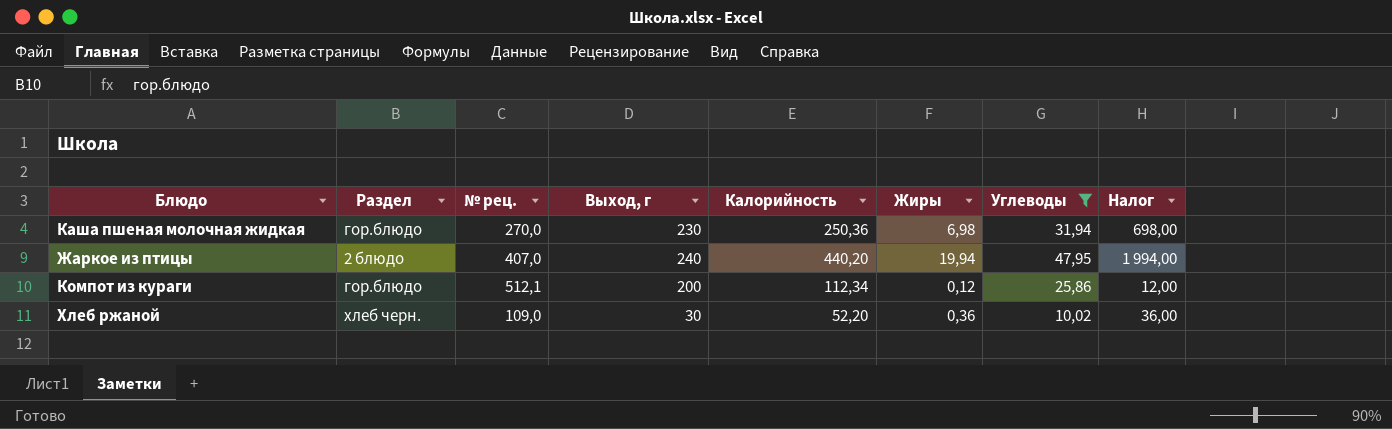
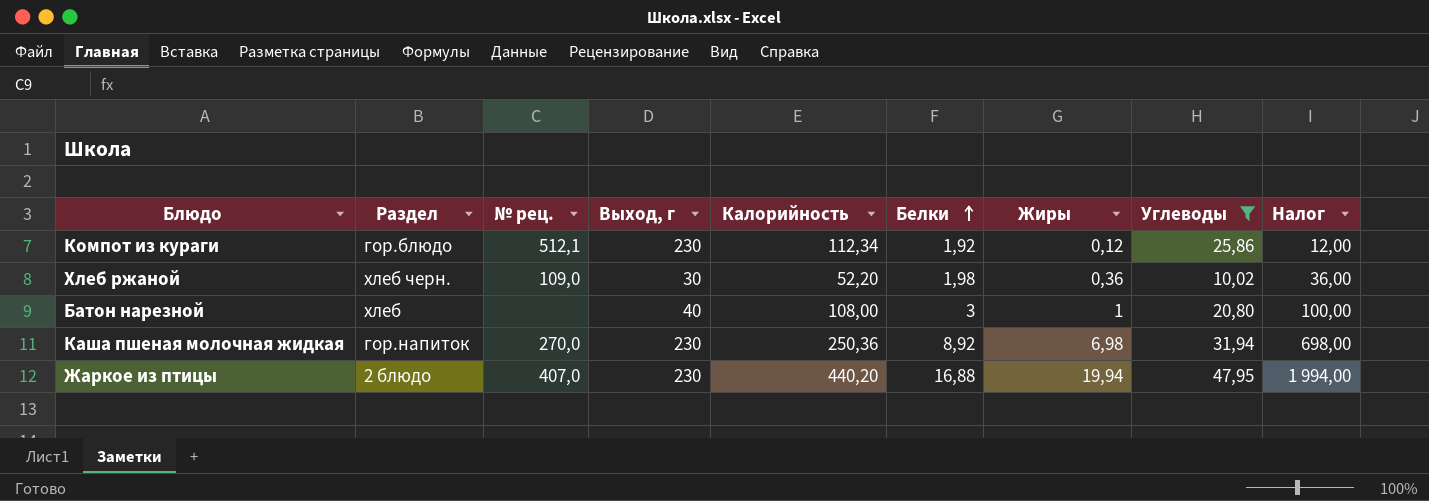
row order: none -> Белки ascending
column Белки | position: none -> 6
Компот из кураги | Выход, г: 200 -> 230
row Батон нарезной: none -> хлеб | none | 40 | 108,00 | 3 | 1 | 20,80 | 100,00
Каша пшеная молочная жидкая | Раздел: гор.блюдо -> гор.напиток
Жаркое из птицы | Выход, г: 240 -> 230

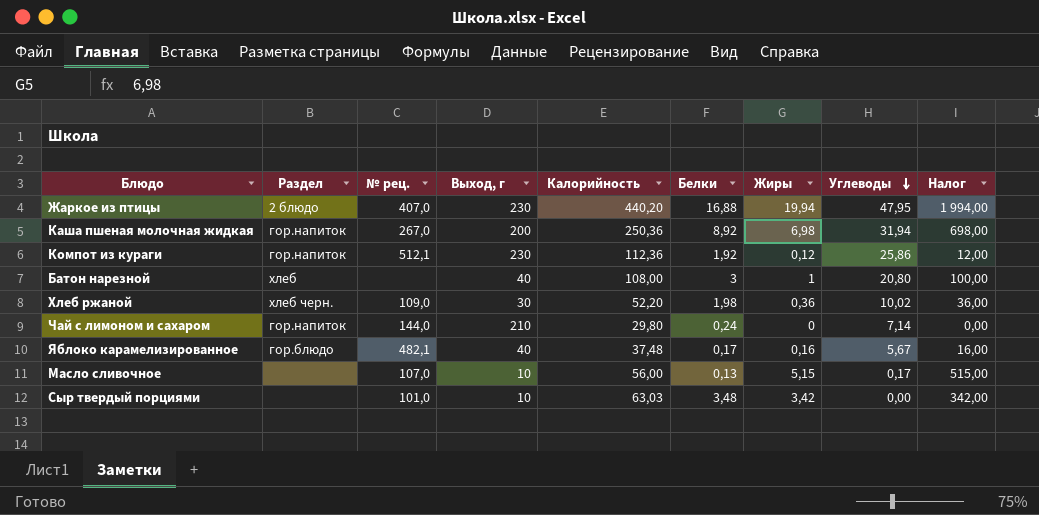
filter: Углеводы >= 10,02 -> none
row order: Белки ascending -> Углеводы descending
Каша пшеная молочная жидкая | № рец.: 270,0 -> 267,0
Каша пшеная молочная жидкая | Выход, г: 230 -> 200
Компот из кураги | Раздел: гор.блюдо -> гор.напиток
Компот из кураги | Калорийность: 112,34 -> 112,36

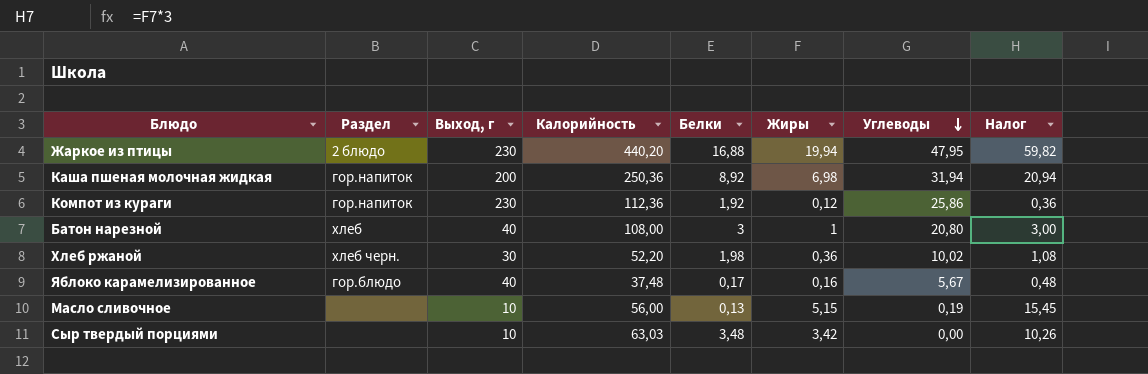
column № рец. | position: 3 -> none
column Налог | formula: [Жиры] * 100 -> [Жиры] * 3
row Чай с лимоном и сахаром: гор.напиток | 144,0 | 210 | 29,80 | 0,24 | 0 | 7,14 | 0,00 -> none
Масло сливочное | Углеводы: 0,17 -> 0,19

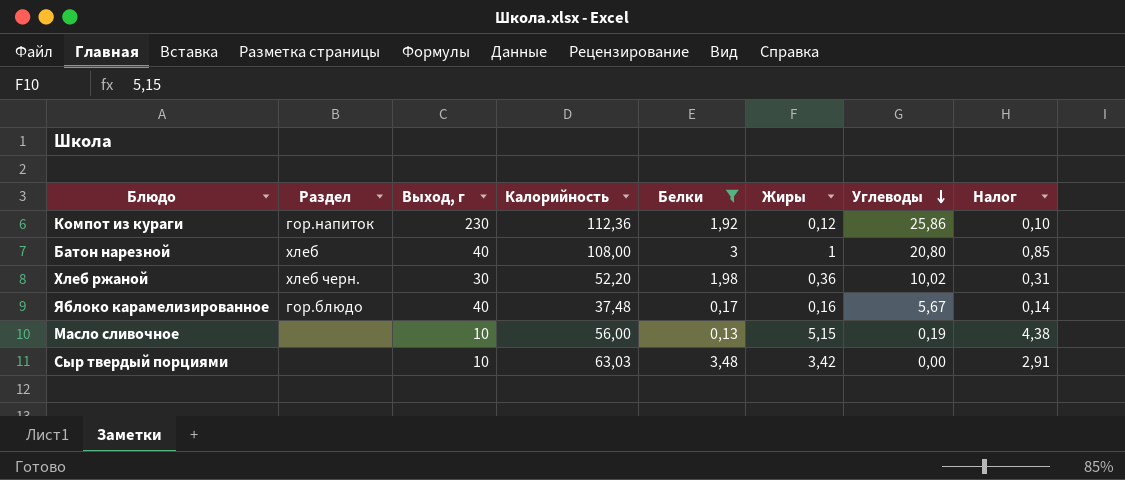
filter: none -> Белки <= 3,48
column Налог | formula: [Жиры] * 3 -> [Жиры] * 0,85

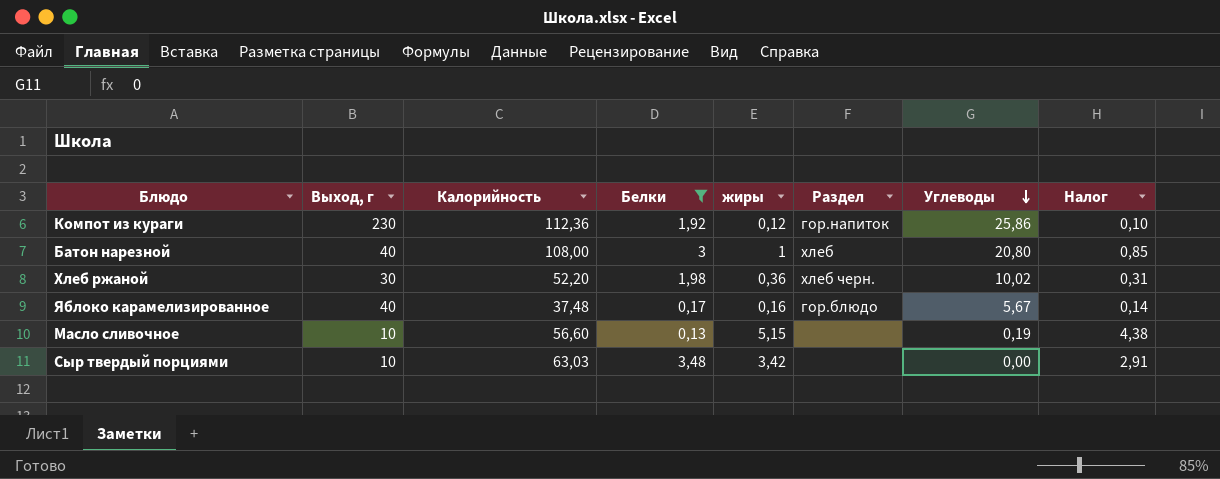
column name: Жиры -> жиры
column Раздел | position: 2 -> 6
Масло сливочное | Калорийность: 56,00 -> 56,60

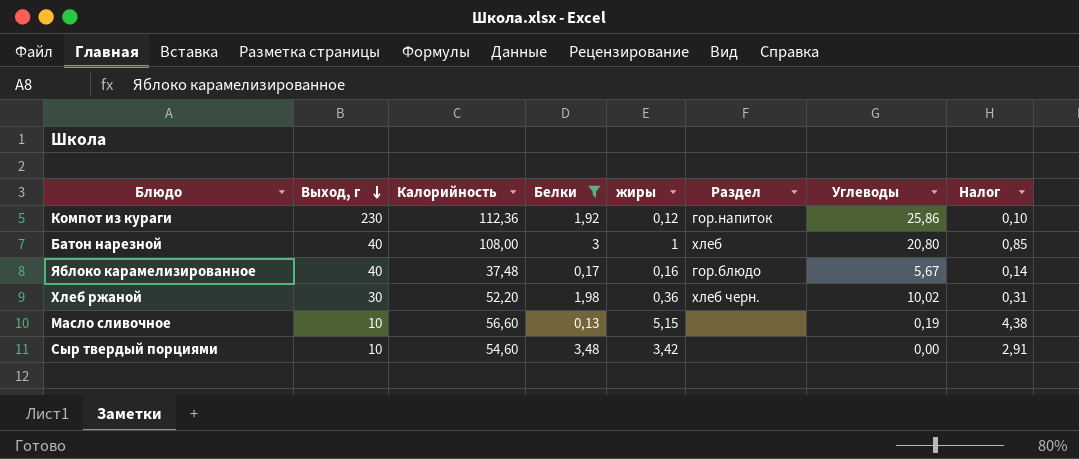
row order: Углеводы descending -> Выход, г descending
Сыр твердый порциями | Калорийность: 63,03 -> 54,60

